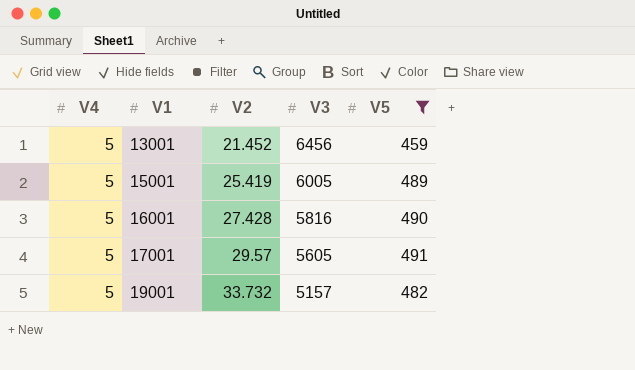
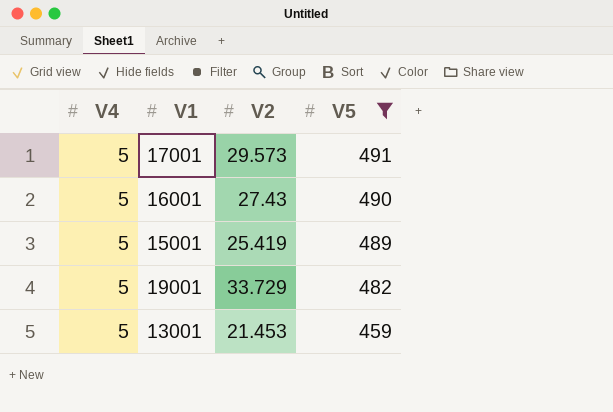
row order: V1 ascending -> V5 descending
column V3 | position: 4 -> none
17001 | V2: 29.57 -> 29.573
16001 | V2: 27.428 -> 27.43
19001 | V2: 33.732 -> 33.729
13001 | V2: 21.452 -> 21.453

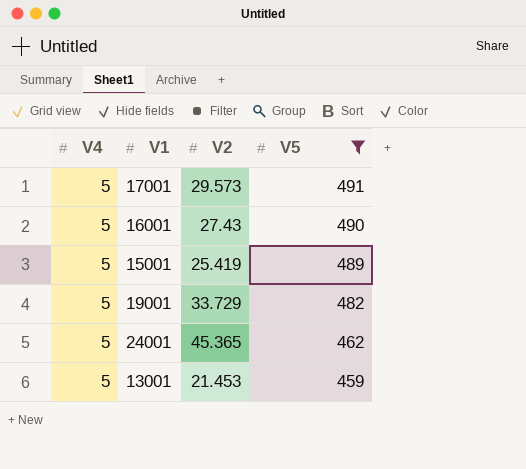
row 24001: none -> 5 | 45.365 | 462

